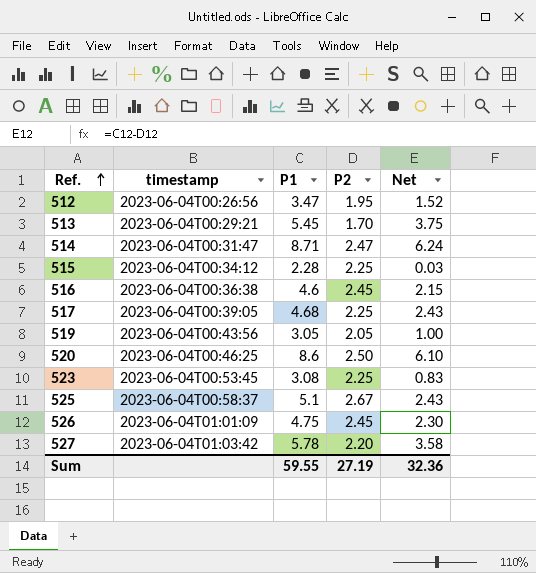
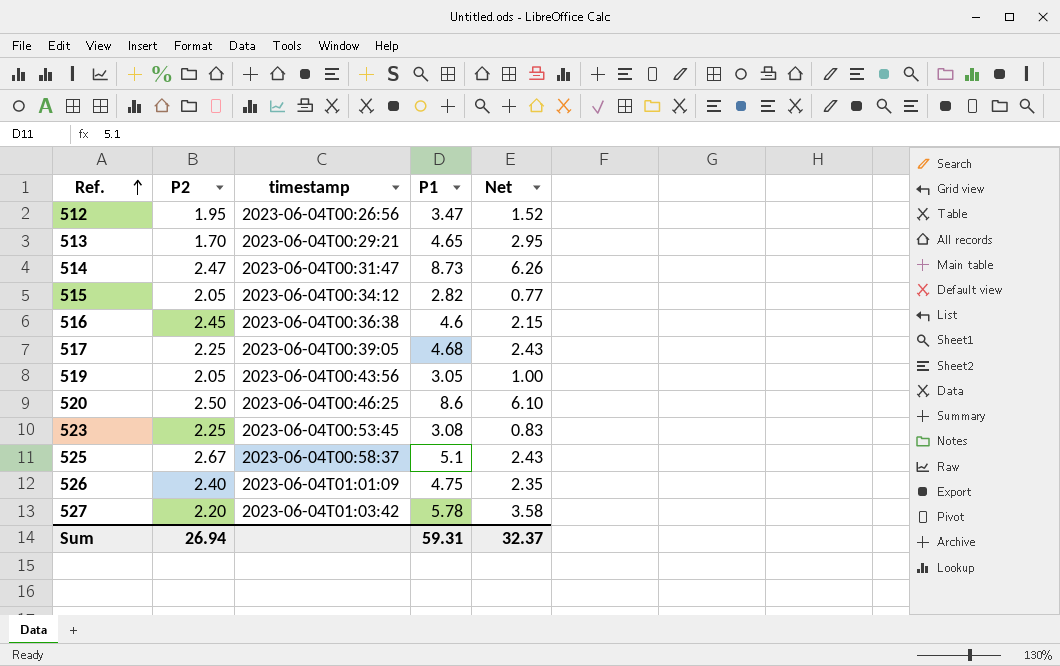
column P2 | position: 4 -> 2
513 | P1: 5.45 -> 4.65
513 | Net: 3.75 -> 2.95
514 | P1: 8.71 -> 8.73
514 | Net: 6.24 -> 6.26
515 | P2: 2.25 -> 2.05
515 | P1: 2.28 -> 2.82
515 | Net: 0.03 -> 0.77
526 | P2: 2.45 -> 2.40
526 | Net: 2.30 -> 2.35
Sum | P2: 27.19 -> 26.94
Sum | P1: 59.55 -> 59.31
Sum | Net: 32.36 -> 32.37

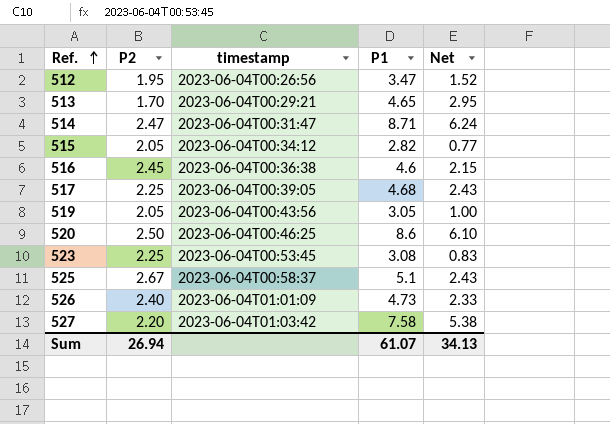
514 | P1: 8.73 -> 8.71
514 | Net: 6.26 -> 6.24
526 | P1: 4.75 -> 4.73
526 | Net: 2.35 -> 2.33
527 | P1: 5.78 -> 7.58
527 | Net: 3.58 -> 5.38
Sum | P1: 59.31 -> 61.07
Sum | Net: 32.37 -> 34.13

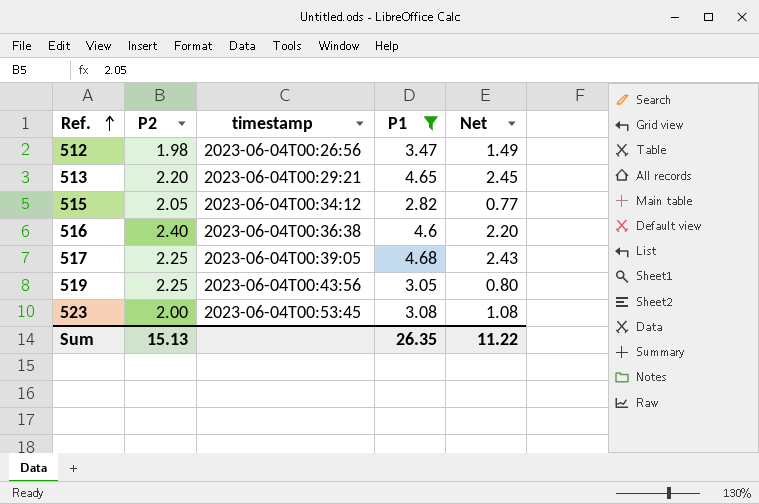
filter: none -> P1 <= 4.68
512 | P2: 1.95 -> 1.98
512 | Net: 1.52 -> 1.49
513 | P2: 1.70 -> 2.20
513 | Net: 2.95 -> 2.45
516 | P2: 2.45 -> 2.40
516 | Net: 2.15 -> 2.20
519 | P2: 2.05 -> 2.25
519 | Net: 1.00 -> 0.80
523 | P2: 2.25 -> 2.00
523 | Net: 0.83 -> 1.08
Sum | P2: 26.94 -> 15.13
Sum | P1: 61.07 -> 26.35
Sum | Net: 34.13 -> 11.22

